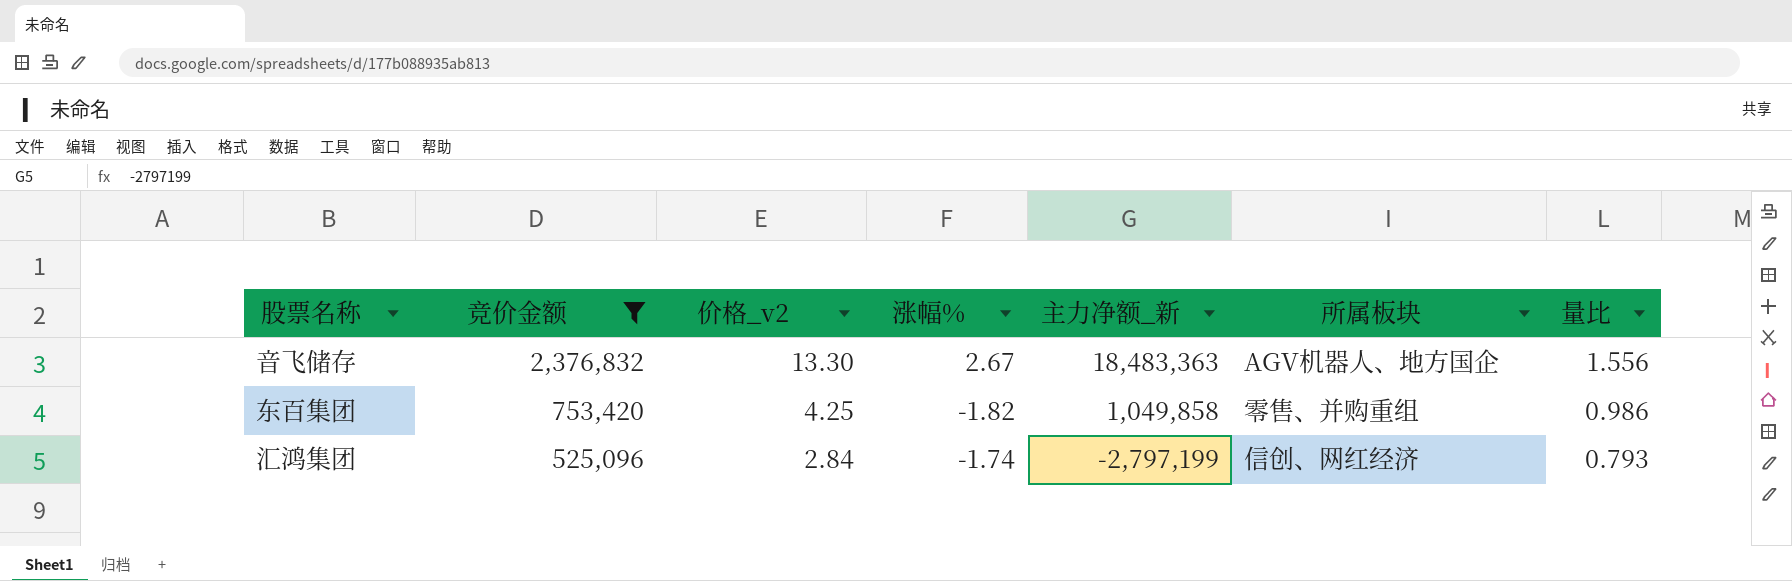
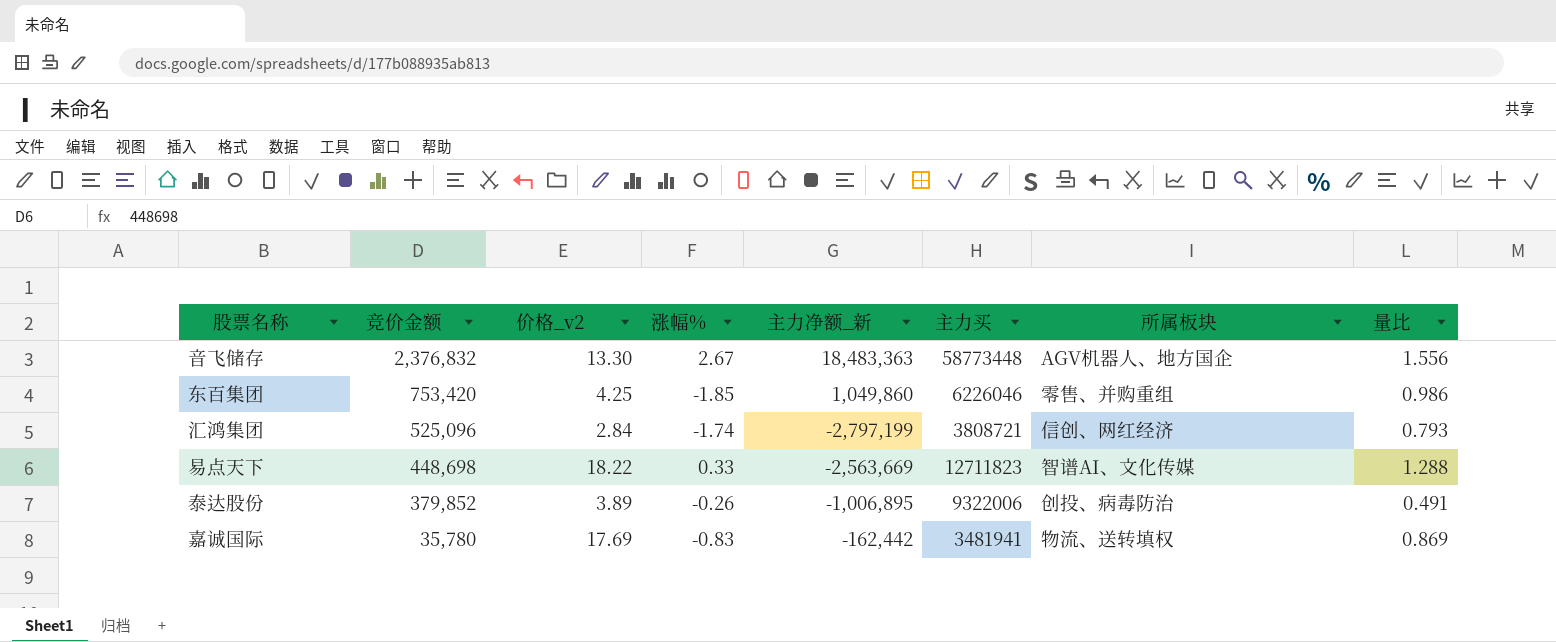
filter: 竞价金额 >= 525,096 -> none
column 主力买 | position: none -> 6
东百集团 | 涨幅%: -1.82 -> -1.85
东百集团 | 主力净额_新: 1,049,858 -> 1,049,860

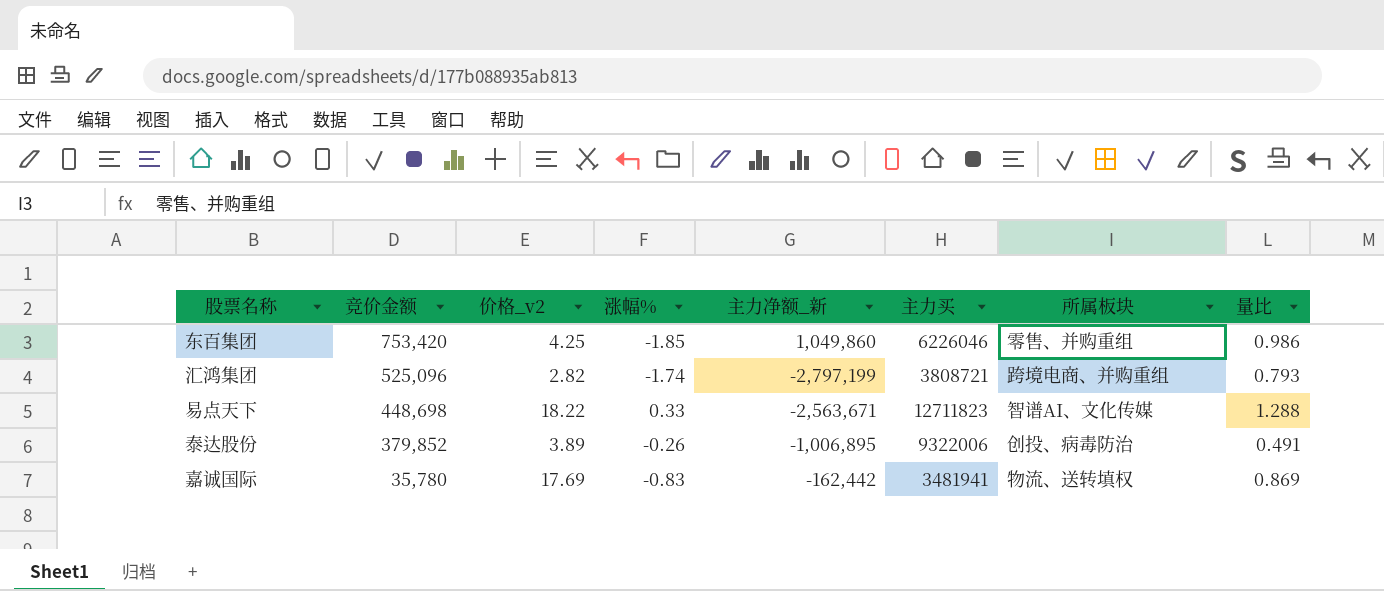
row 音飞储存: 2,376,832 | 13.30 | 2.67 | 18,483,363 | 58773448 | AGV机器人、地方国企 | 1.556 -> none
汇鸿集团 | 价格_v2: 2.84 -> 2.82
汇鸿集团 | 所属板块: 信创、网红经济 -> 跨境电商、并购重组
易点天下 | 主力净额_新: -2,563,669 -> -2,563,671

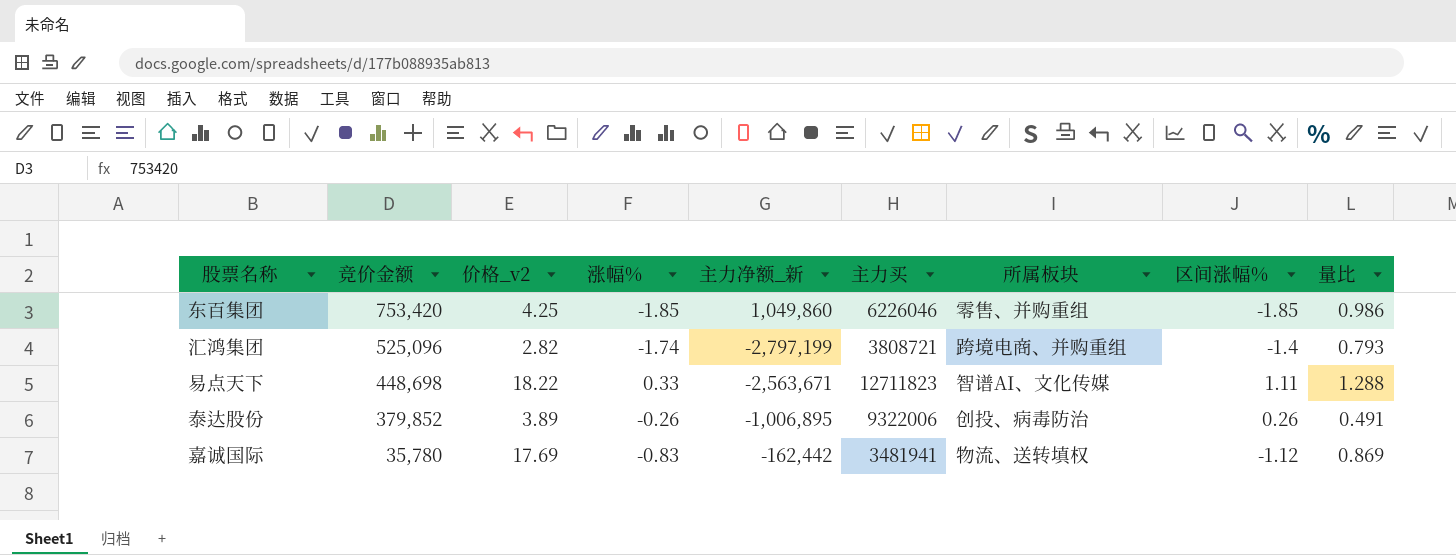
column 区间涨幅% | position: none -> 8

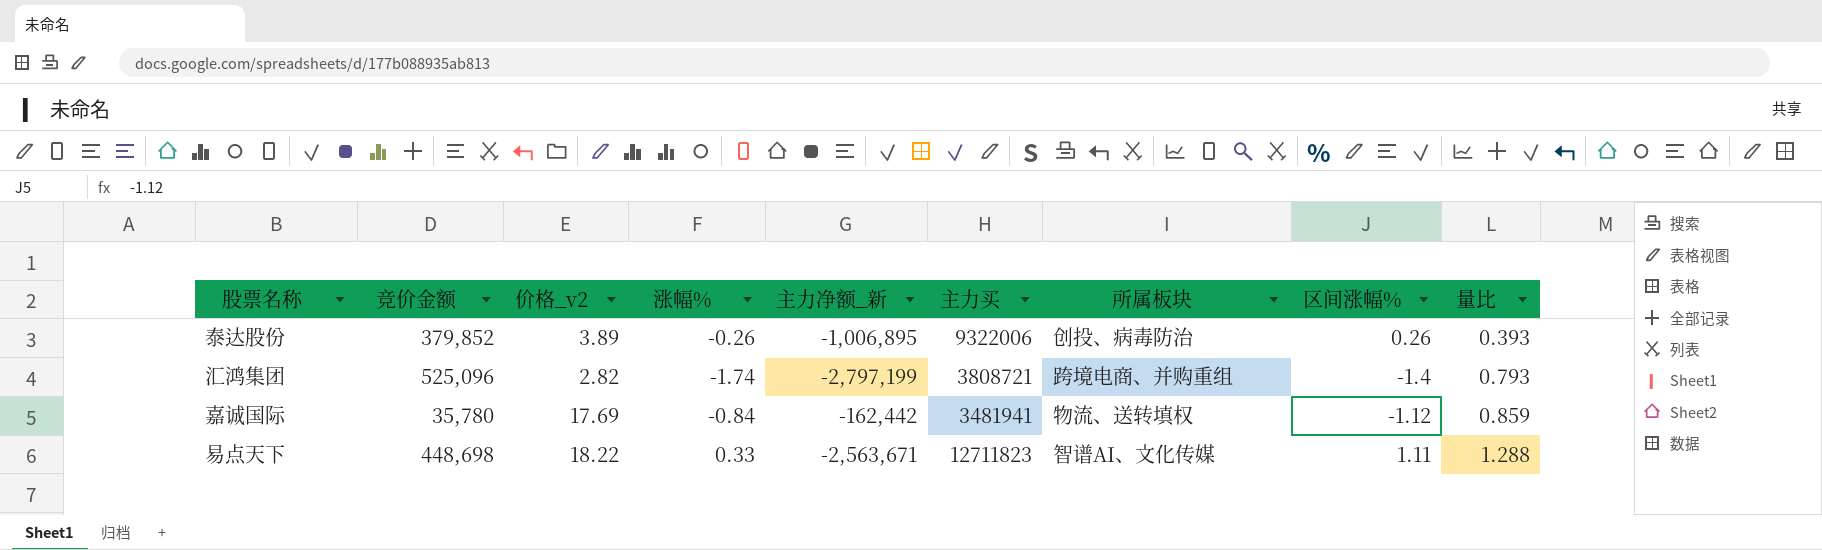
row order: 竞价金额 descending -> 量比 ascending
row 东百集团: 753,420 | 4.25 | -1.85 | 1,049,860 | 6226046 | 零售、并购重组 | -1.85 | 0.986 -> none
泰达股份 | 量比: 0.491 -> 0.393
嘉诚国际 | 涨幅%: -0.83 -> -0.84
嘉诚国际 | 量比: 0.869 -> 0.859

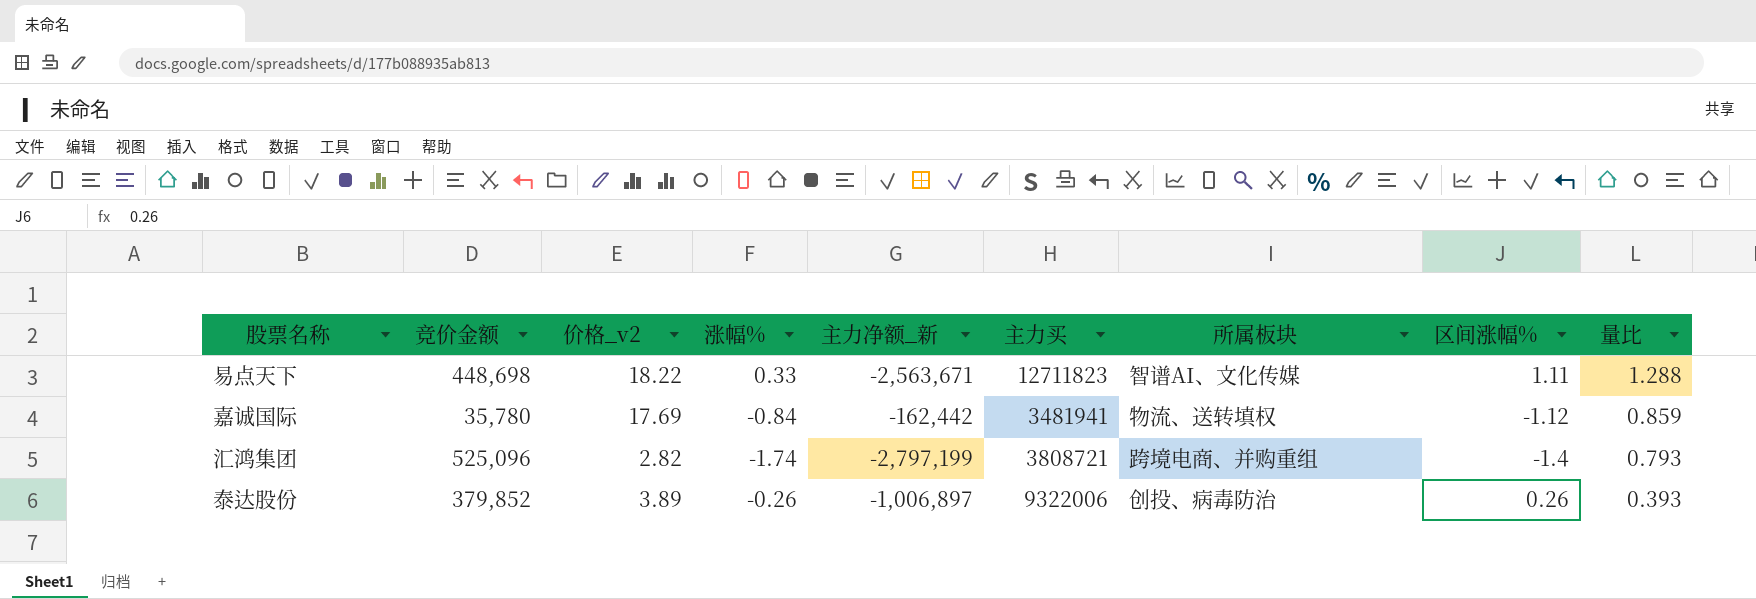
row order: 量比 ascending -> 量比 descending
泰达股份 | 主力净额_新: -1,006,895 -> -1,006,897

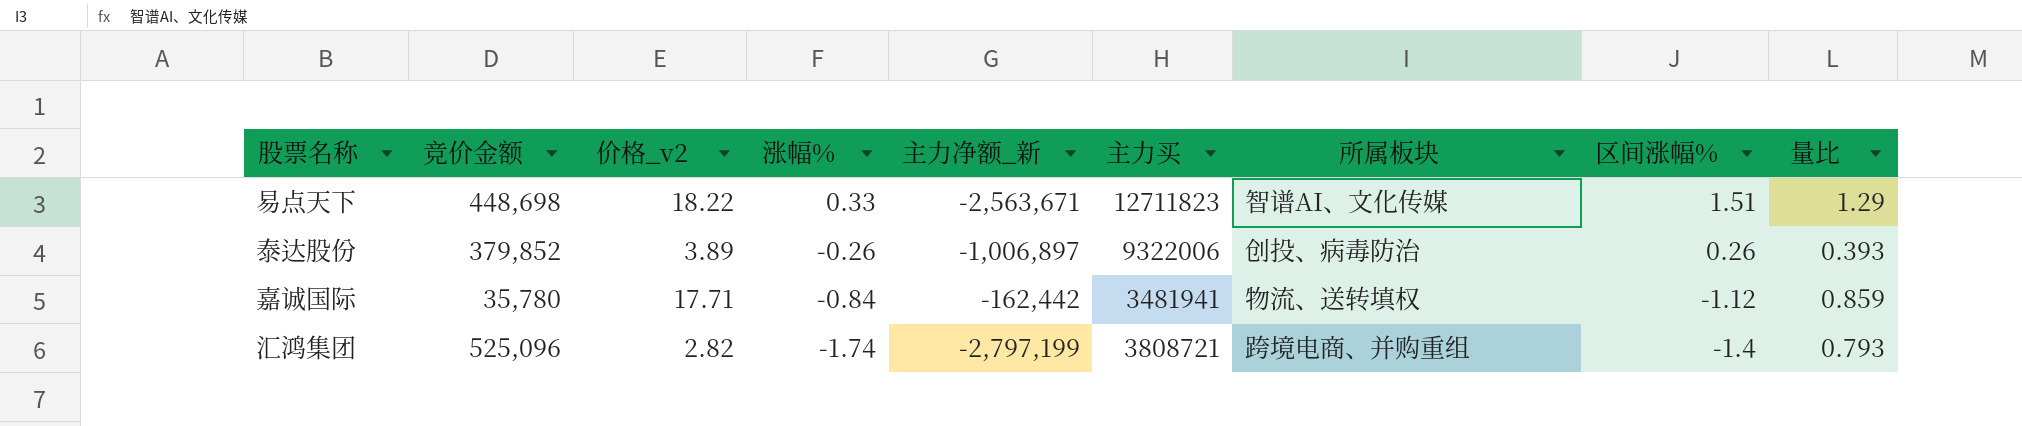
row order: 量比 descending -> 涨幅% descending
易点天下 | 区间涨幅%: 1.11 -> 1.51
易点天下 | 量比: 1.288 -> 1.29
嘉诚国际 | 价格_v2: 17.69 -> 17.71

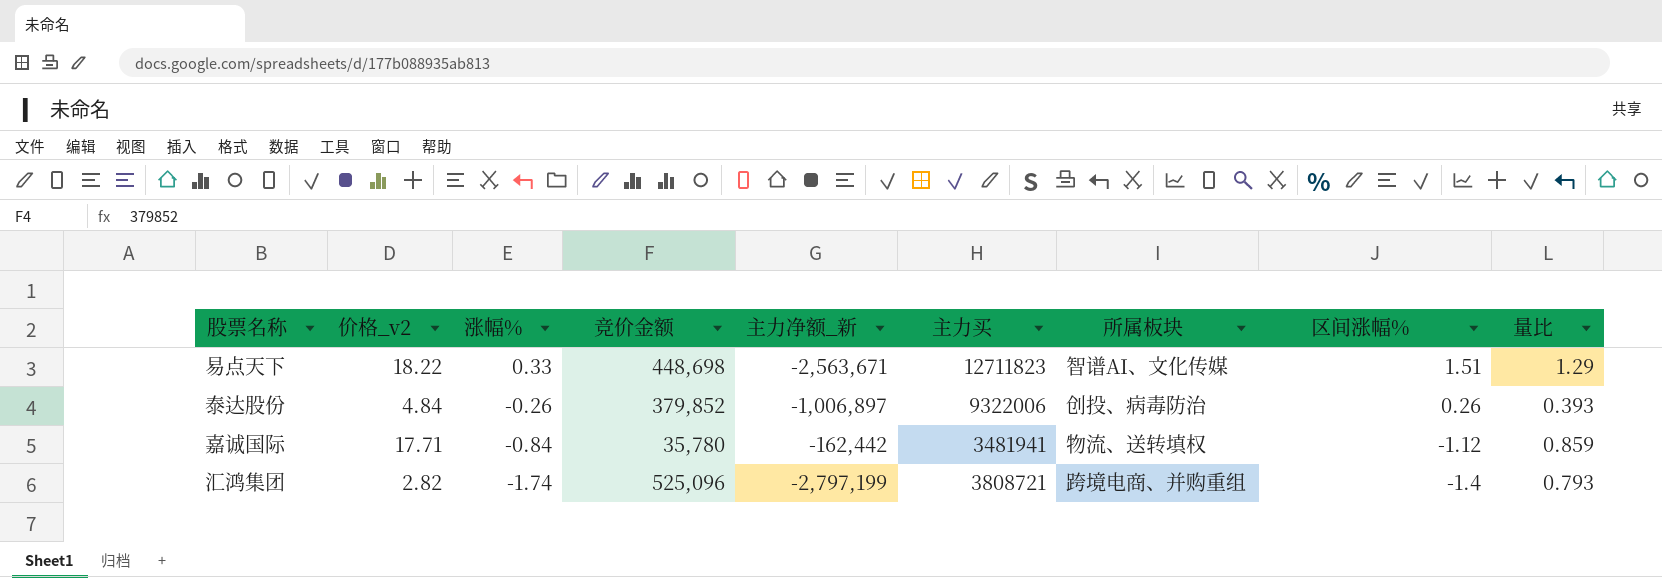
column 竞价金额 | position: 2 -> 4
泰达股份 | 价格_v2: 3.89 -> 4.84

